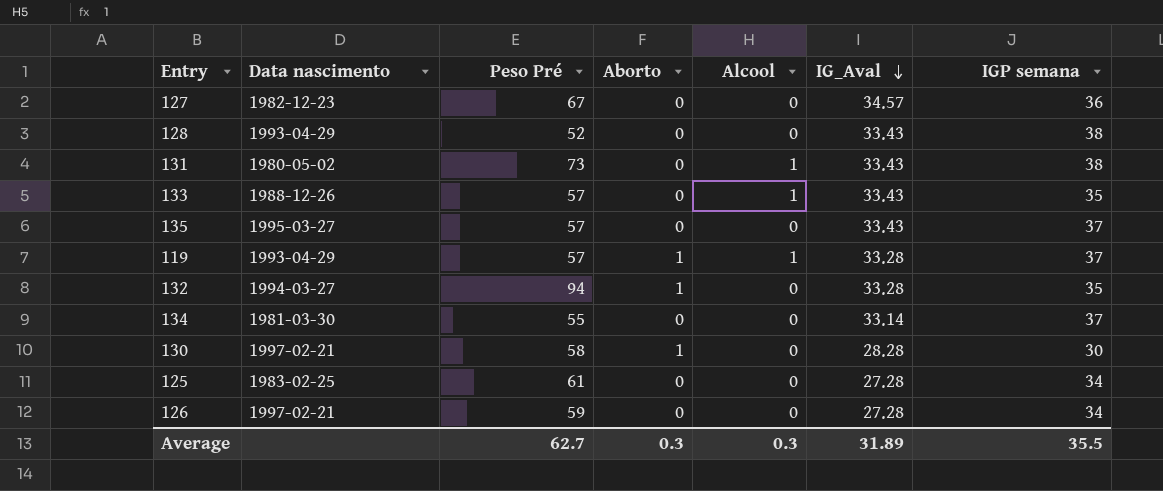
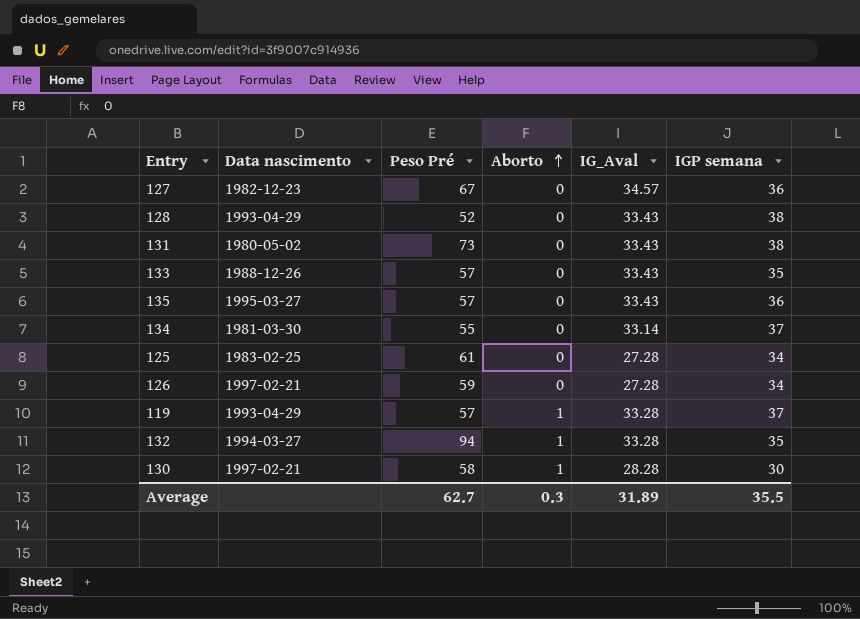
row order: IG_Aval descending -> Aborto ascending
column Alcool | position: 5 -> none
135 | IGP semana: 37 -> 36

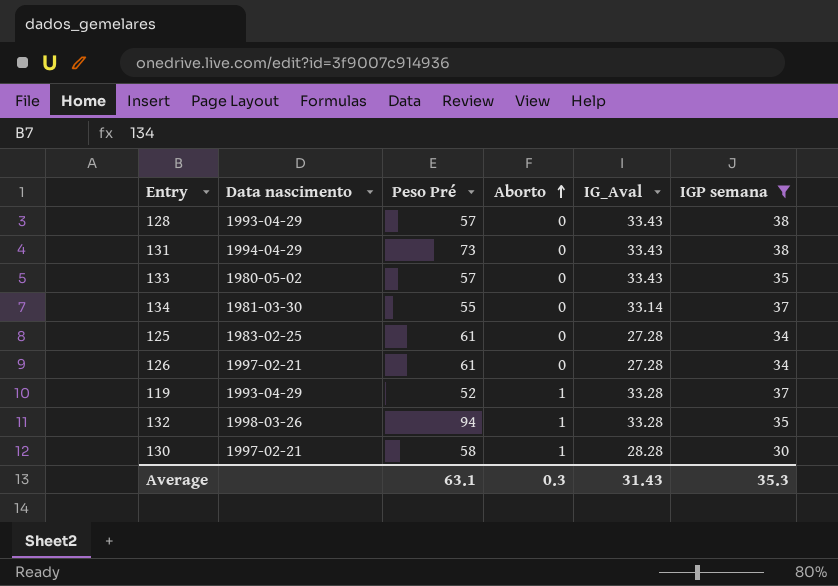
filter: none -> IGP semana != 36
128 | Peso Pré: 52 -> 57
131 | Data nascimento: 1980-05-02 -> 1994-04-29
133 | Data nascimento: 1988-12-26 -> 1980-05-02
126 | Peso Pré: 59 -> 61
119 | Peso Pré: 57 -> 52
132 | Data nascimento: 1994-03-27 -> 1998-03-26
Average | Peso Pré: 62.7 -> 63.1
Average | IG_Aval: 31.89 -> 31.43
Average | IGP semana: 35.5 -> 35.3

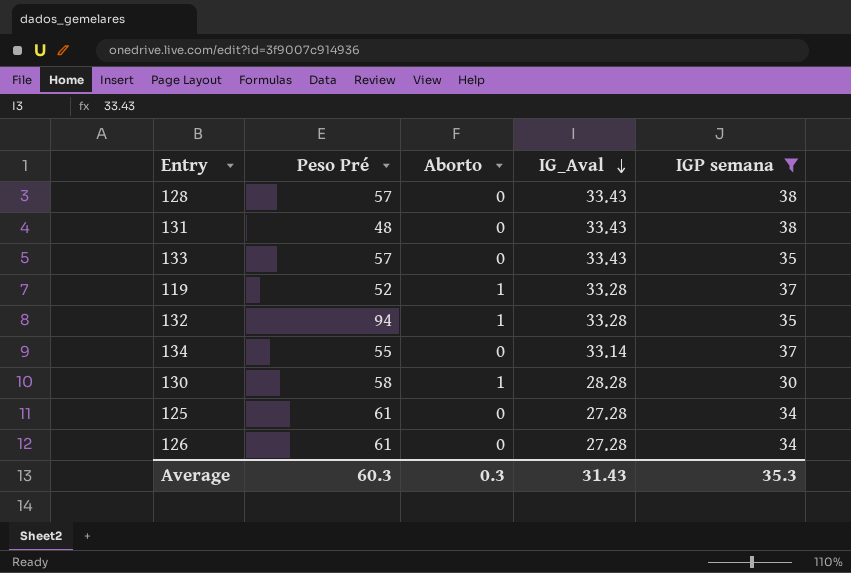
row order: Aborto ascending -> IG_Aval descending
column Data nascimento | position: 2 -> none
131 | Peso Pré: 73 -> 48
Average | Peso Pré: 63.1 -> 60.3

